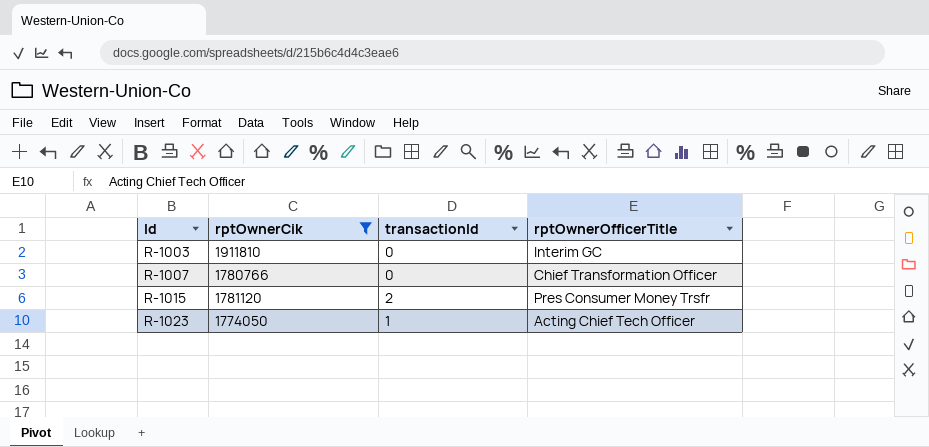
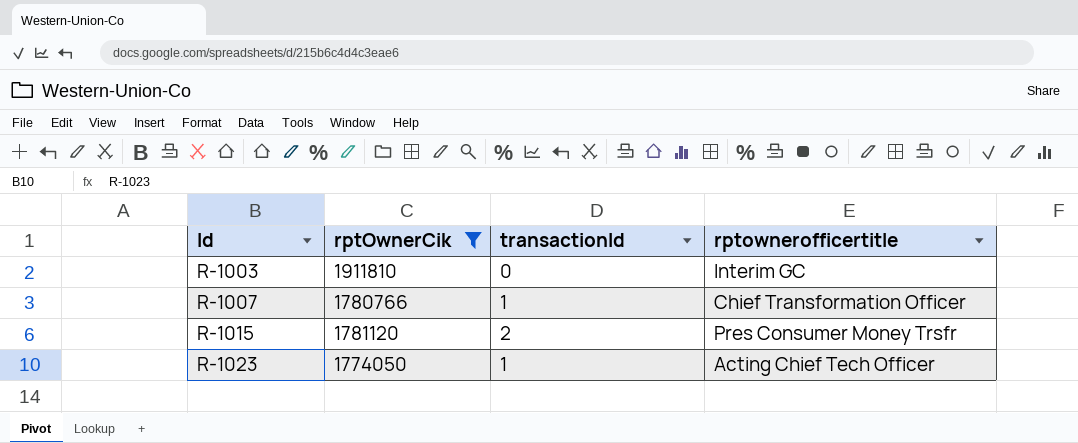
column name: rptOwnerOfficerTitle -> rptownerofficertitle
R-1007 | transactionId: 0 -> 1

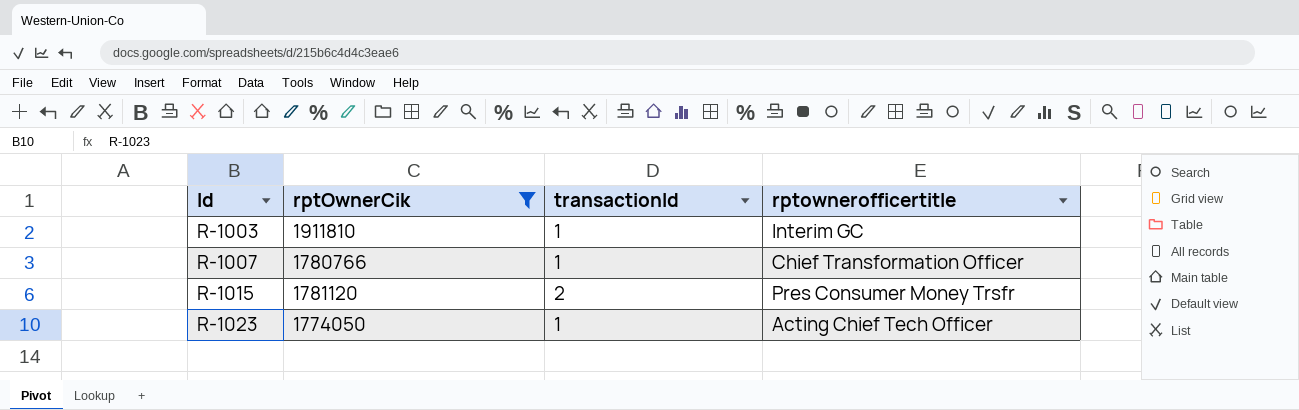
R-1003 | transactionId: 0 -> 1

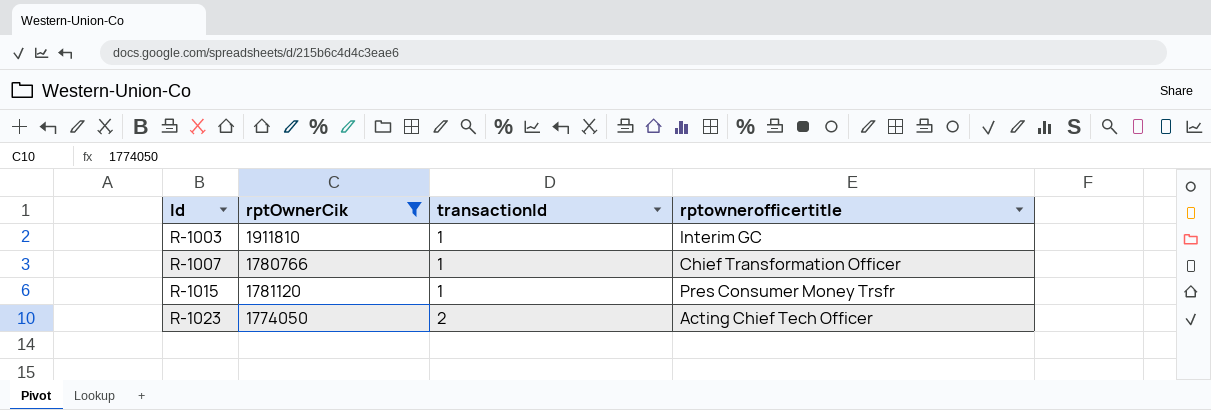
R-1015 | transactionId: 2 -> 1
R-1023 | transactionId: 1 -> 2

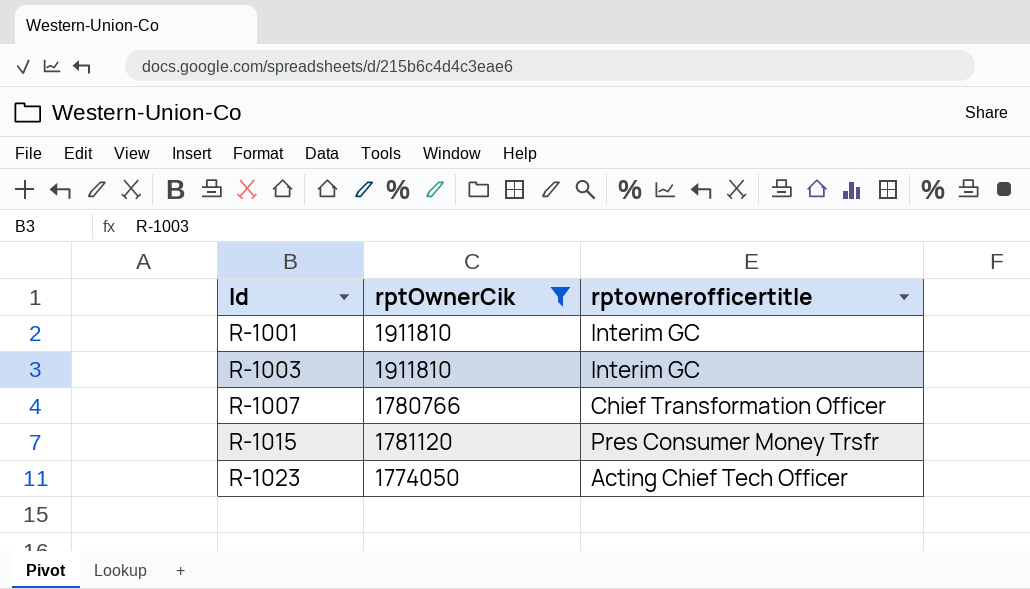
column transactionId | position: 3 -> none
row R-1001: none -> 1911810 | Interim GC

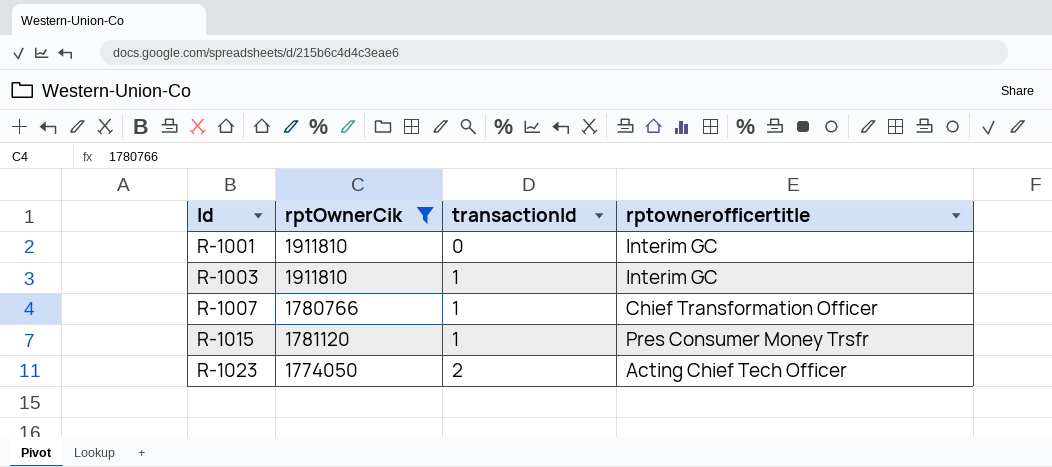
column transactionId | position: none -> 3

